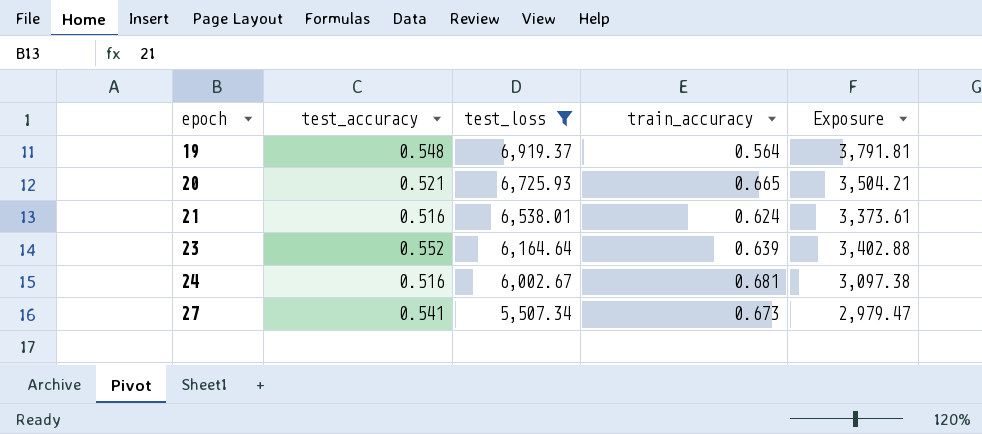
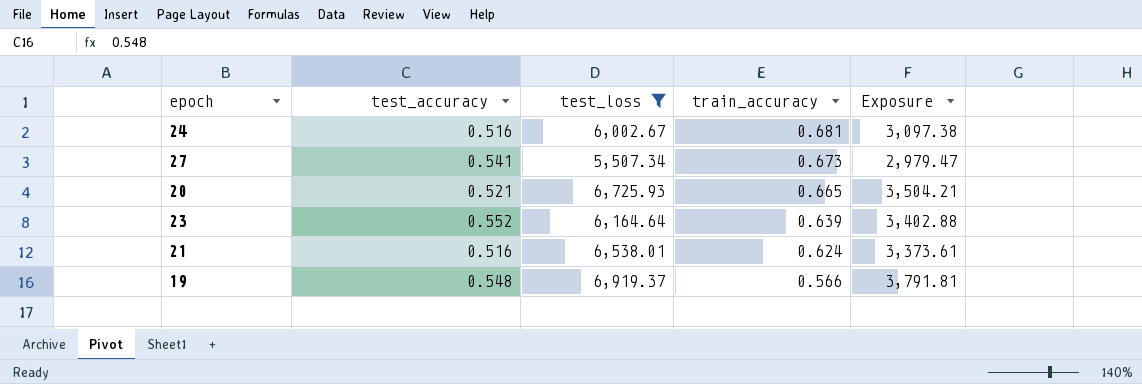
row order: epoch ascending -> train_accuracy descending
19 | train_accuracy: 0.564 -> 0.566

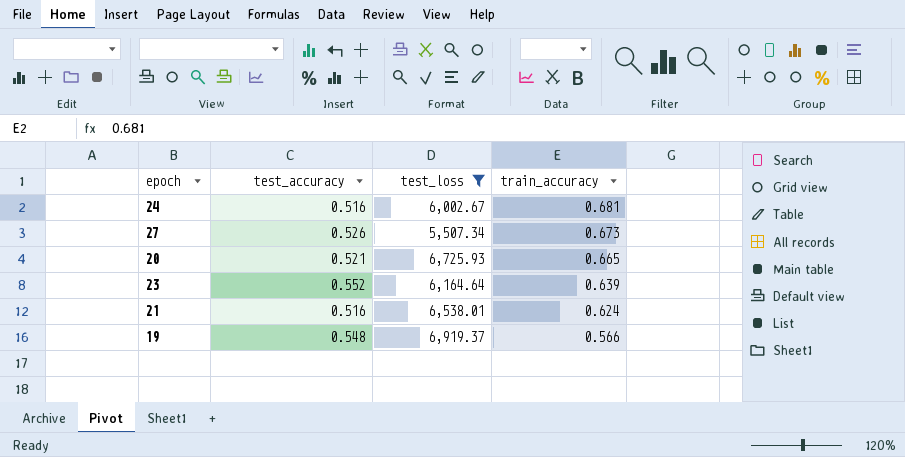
column Exposure | formula: [test_accuracy] * [test_loss] -> none
27 | test_accuracy: 0.541 -> 0.526

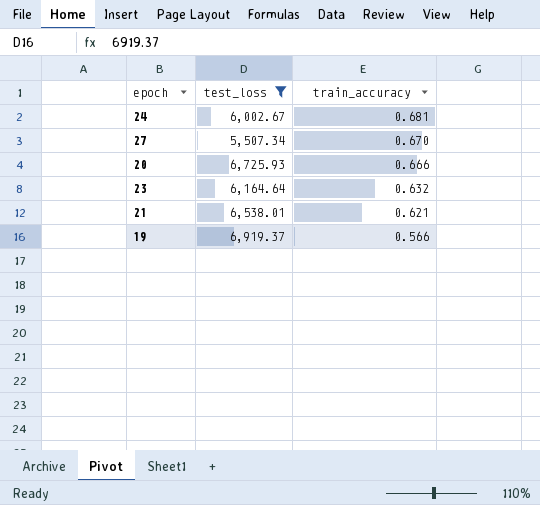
column test_accuracy | position: 2 -> none
27 | train_accuracy: 0.673 -> 0.670
20 | train_accuracy: 0.665 -> 0.666
23 | train_accuracy: 0.639 -> 0.632
21 | train_accuracy: 0.624 -> 0.621

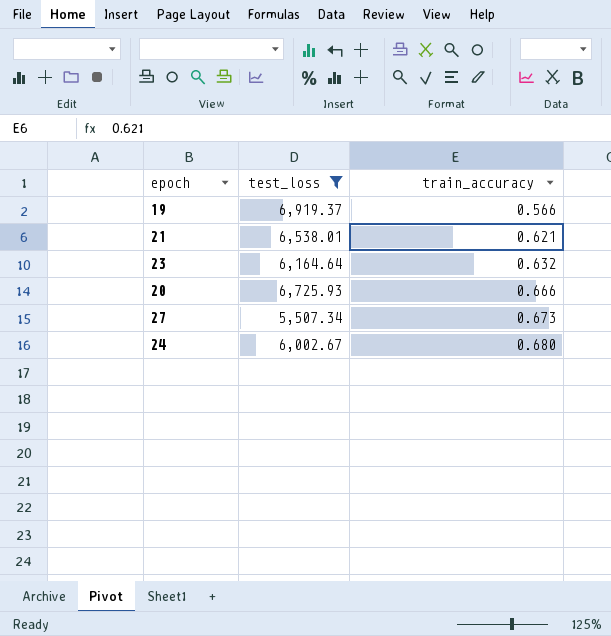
row order: train_accuracy descending -> train_accuracy ascending
27 | train_accuracy: 0.670 -> 0.673
24 | train_accuracy: 0.681 -> 0.680

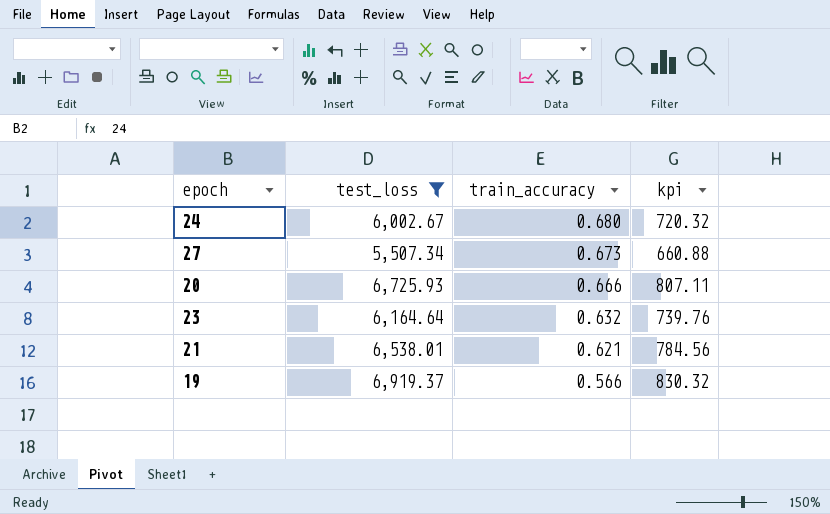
row order: train_accuracy ascending -> train_accuracy descending
column kpi | formula: none -> [test_loss] * 0.12

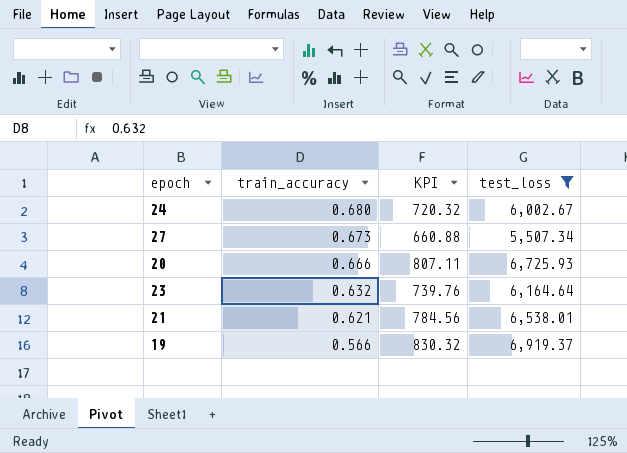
column name: kpi -> KPI
column test_loss | position: 2 -> 4

